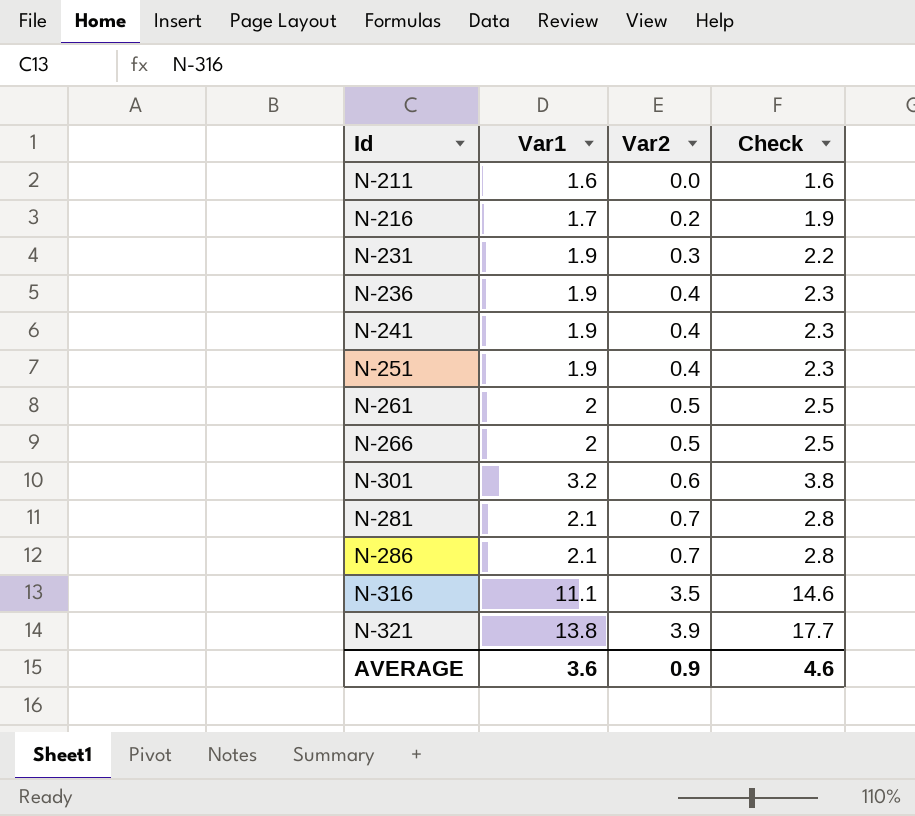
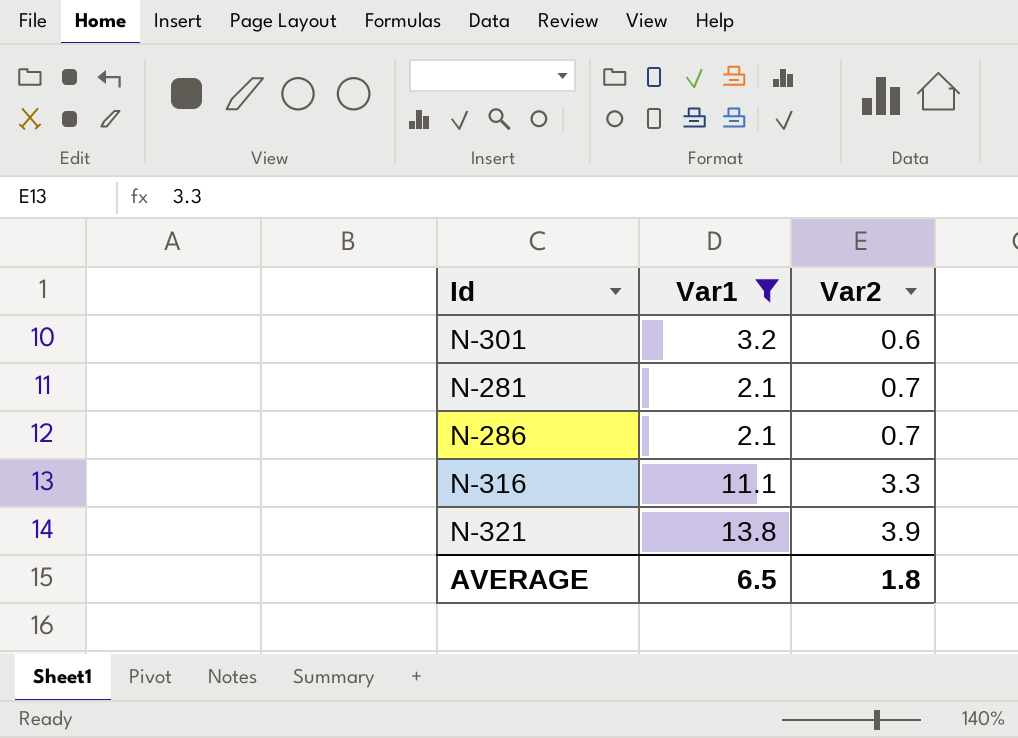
filter: none -> Var1 >= 2.1
column Check | formula: [Var1] + [Var2] -> none
N-316 | Var2: 3.5 -> 3.3
AVERAGE | Var1: 3.6 -> 6.5
AVERAGE | Var2: 0.9 -> 1.8

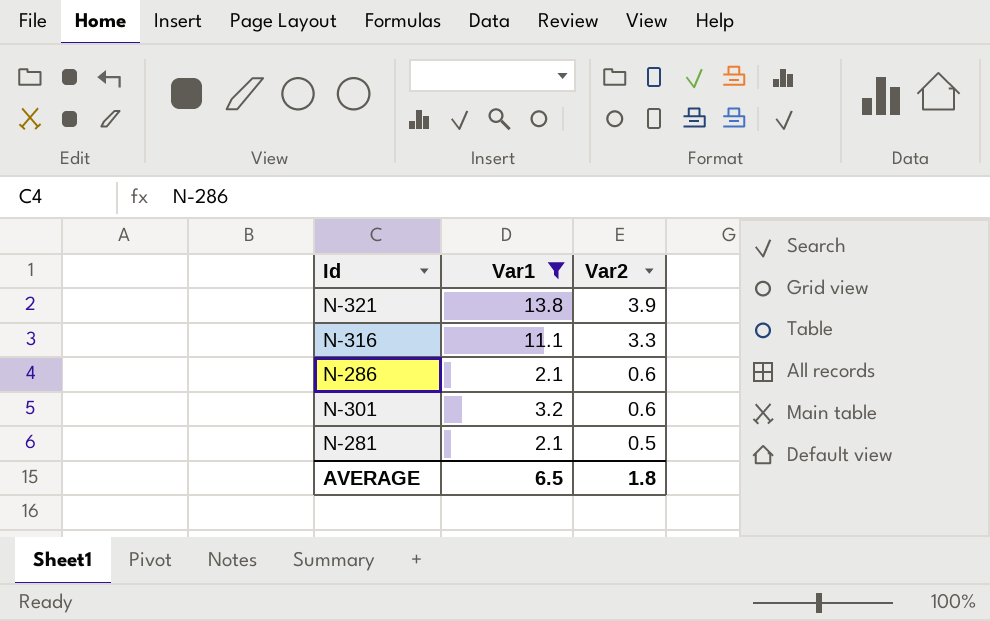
row order: Var2 ascending -> Var2 descending
N-286 | Var2: 0.7 -> 0.6
N-281 | Var2: 0.7 -> 0.5

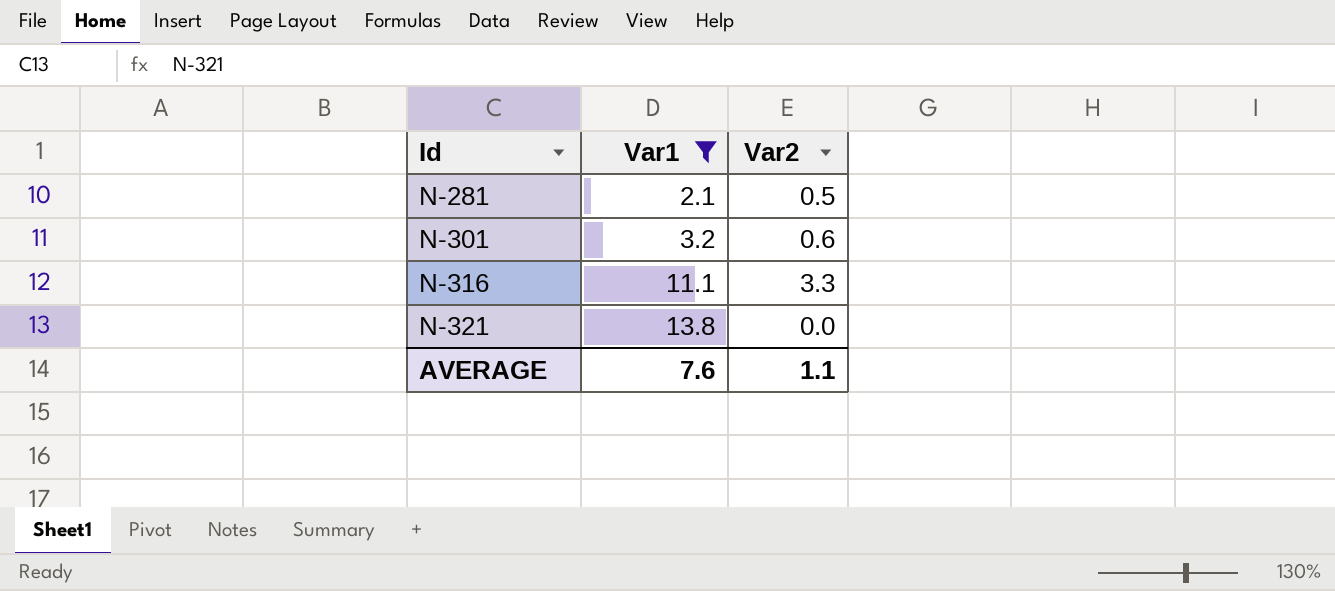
row order: Var2 descending -> Id ascending
row N-286: 2.1 | 0.6 -> none
N-321 | Var2: 3.9 -> 0.0
AVERAGE | Var1: 6.5 -> 7.6
AVERAGE | Var2: 1.8 -> 1.1

